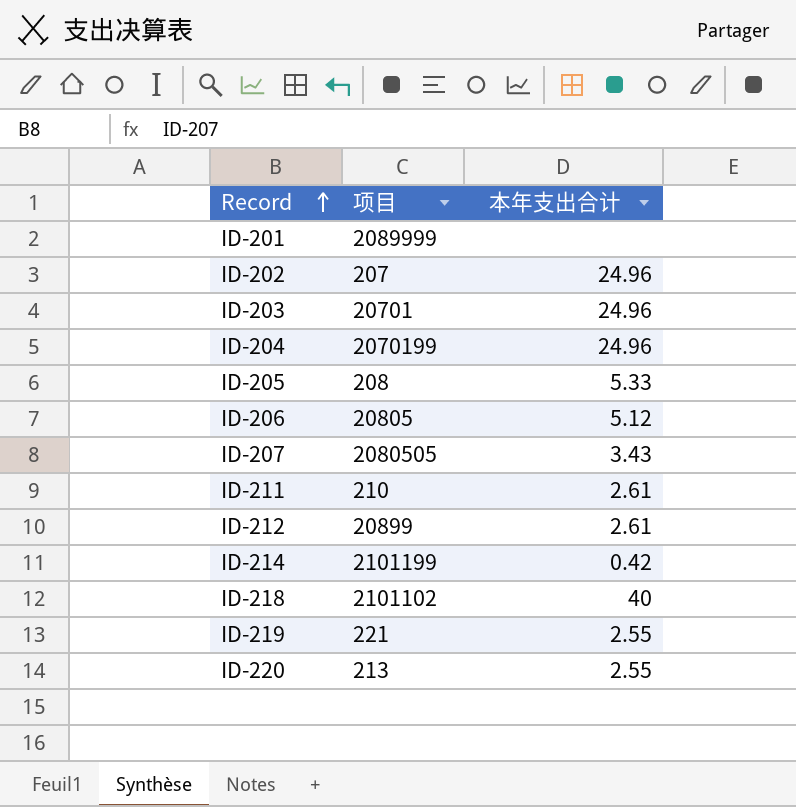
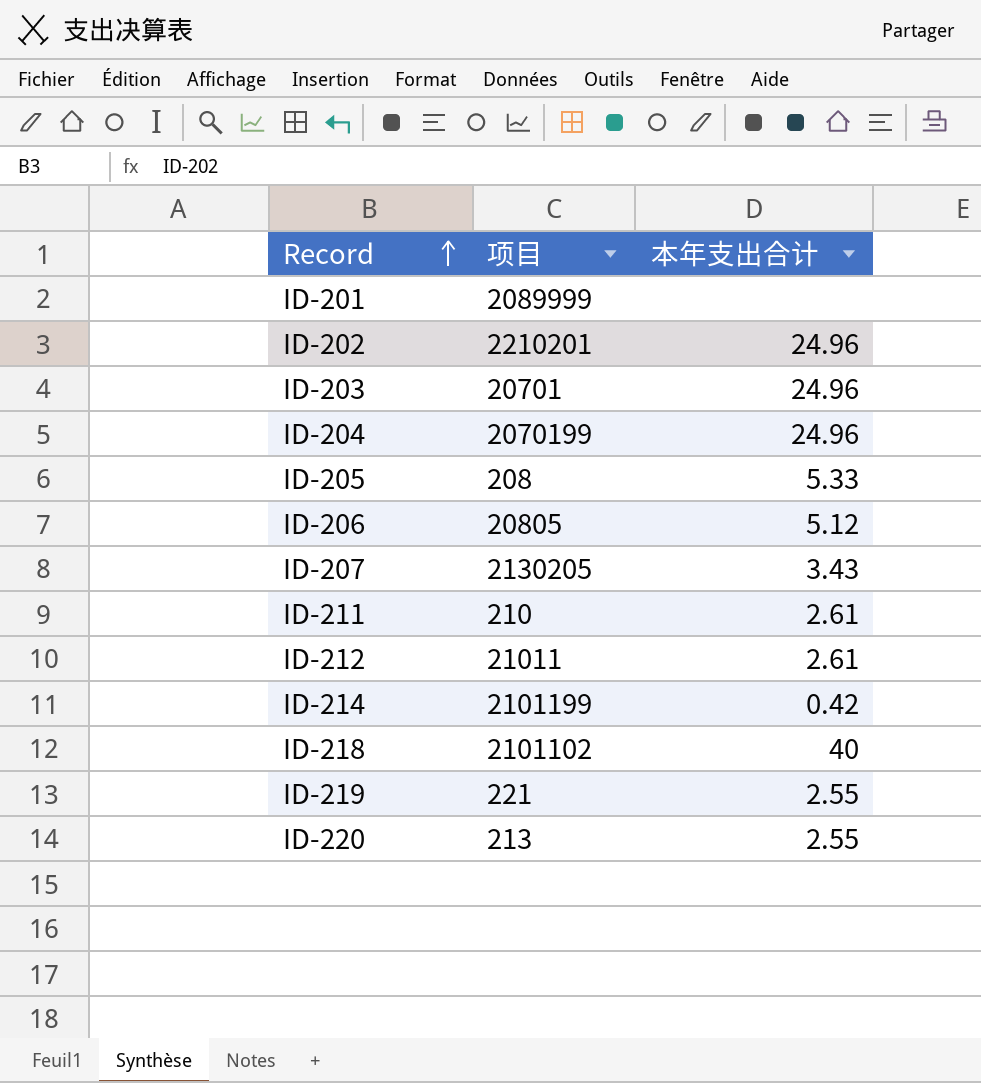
ID-202 | 项目: 207 -> 2210201
ID-207 | 项目: 2080505 -> 2130205
ID-212 | 项目: 20899 -> 21011

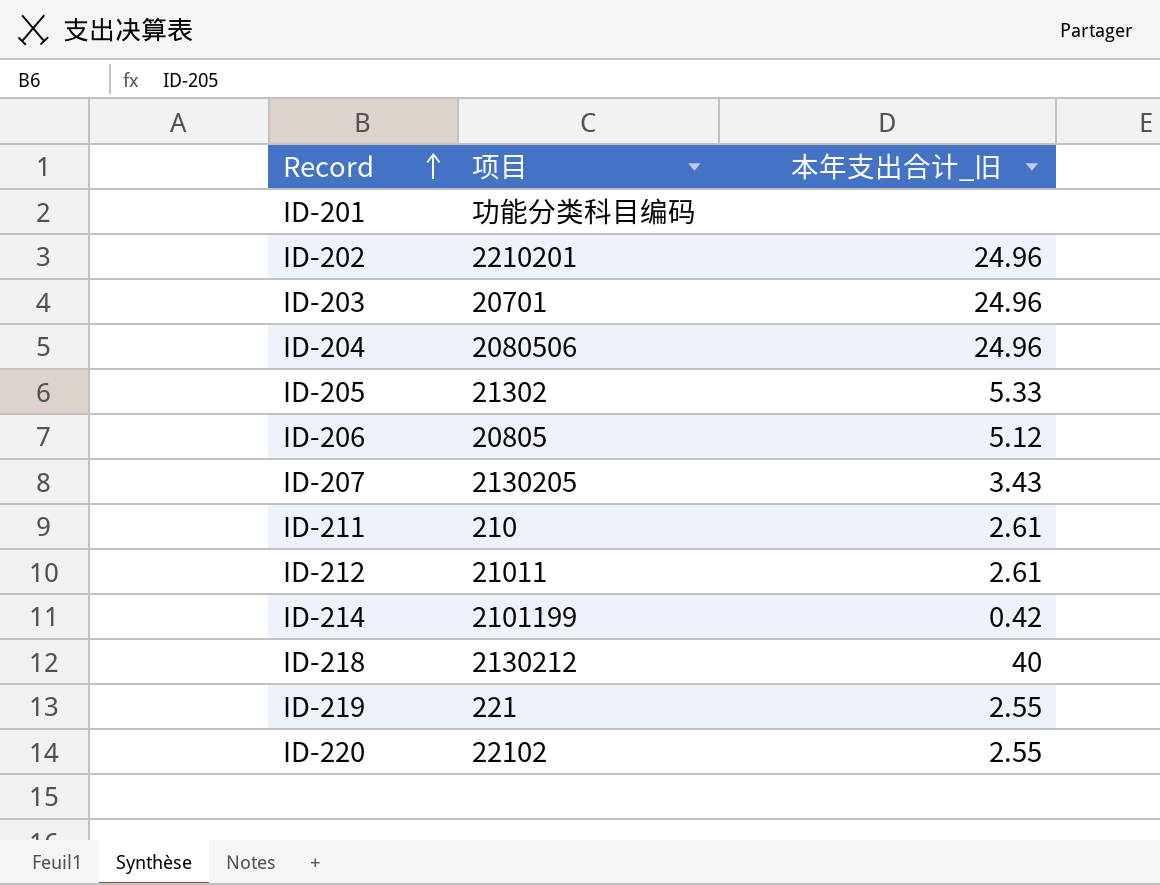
column name: 本年支出合计 -> 本年支出合计_旧
ID-201 | 项目: 2089999 -> 功能分类科目编码
ID-204 | 项目: 2070199 -> 2080506
ID-205 | 项目: 208 -> 21302
ID-218 | 项目: 2101102 -> 2130212
ID-220 | 项目: 213 -> 22102

